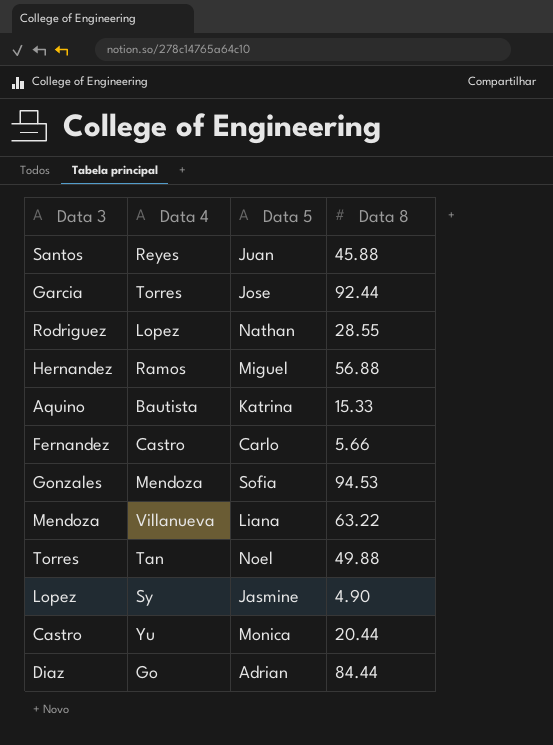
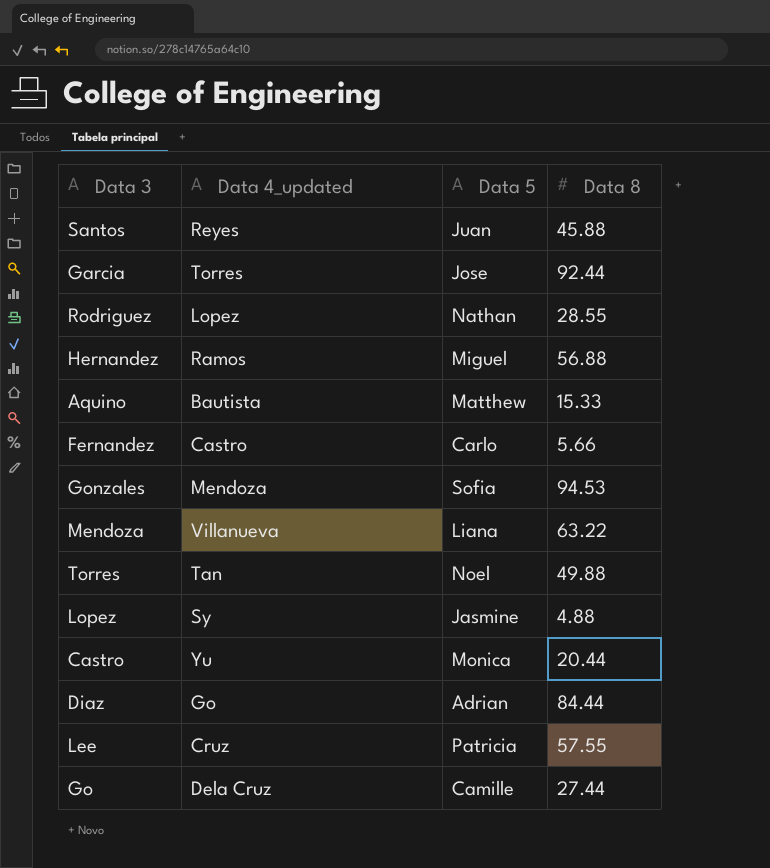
column name: Data 4 -> Data 4_updated
Aquino | Data 5: Katrina -> Matthew
Lopez | Data 8: 4.90 -> 4.88
row Lee: none -> Cruz | Patricia | 57.55
row Go: none -> Dela Cruz | Camille | 27.44

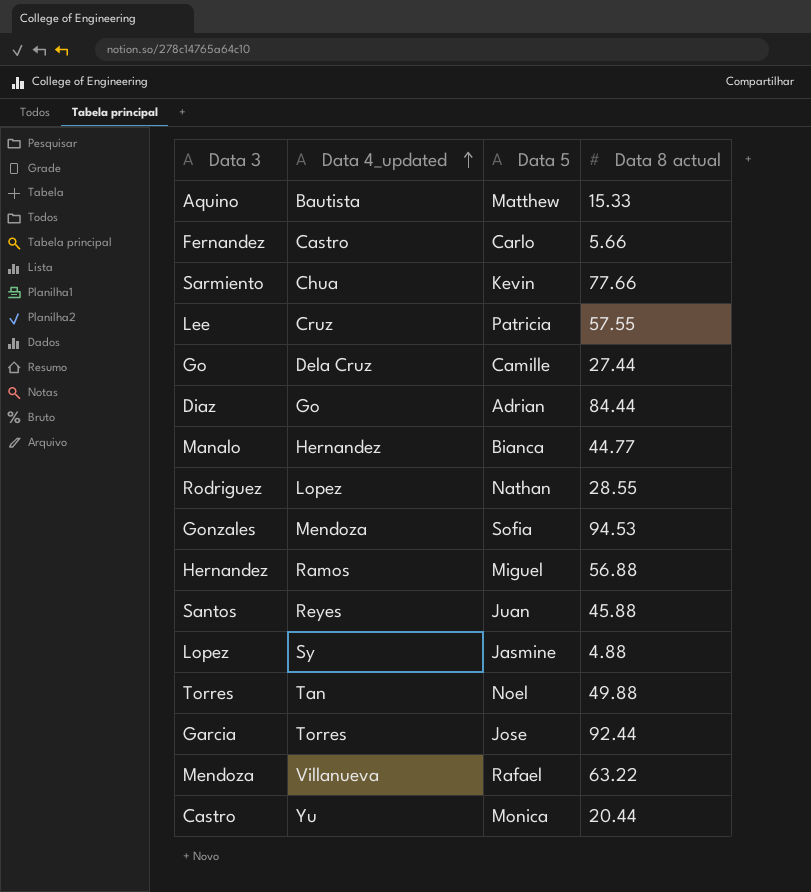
row order: none -> Data 4_updated ascending
column name: Data 8 -> Data 8 actual
row Sarmiento: none -> Chua | Kevin | 77.66
row Manalo: none -> Hernandez | Bianca | 44.77
Mendoza | Data 5: Liana -> Rafael

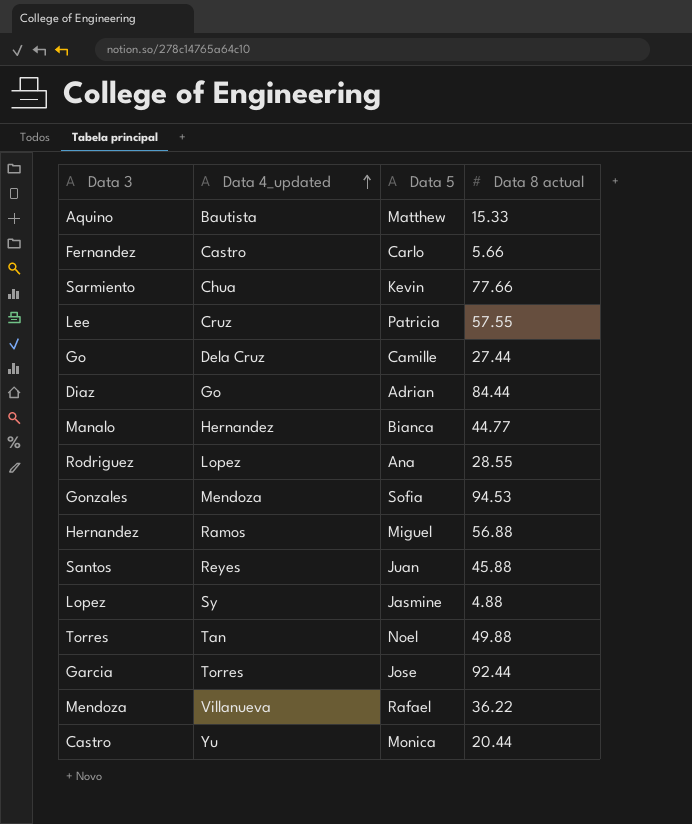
Rodriguez | Data 5: Nathan -> Ana
Mendoza | Data 8 actual: 63.22 -> 36.22

